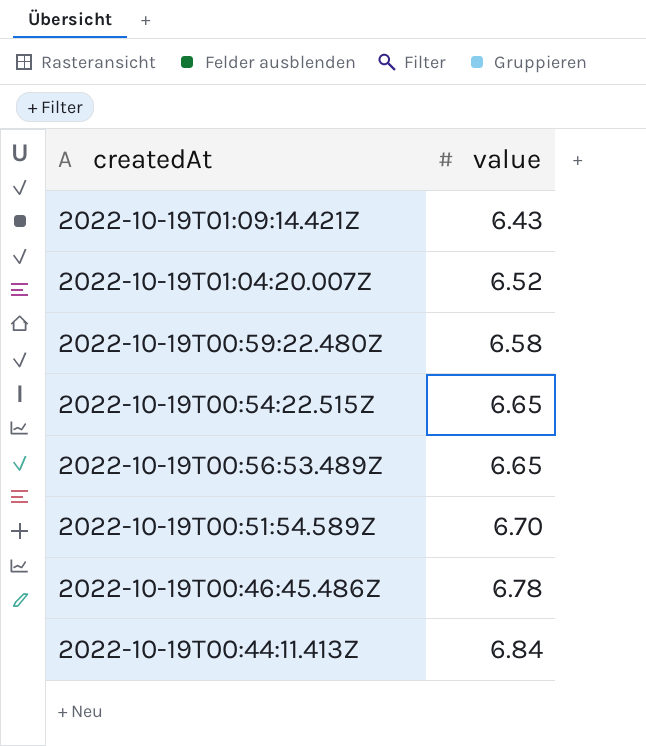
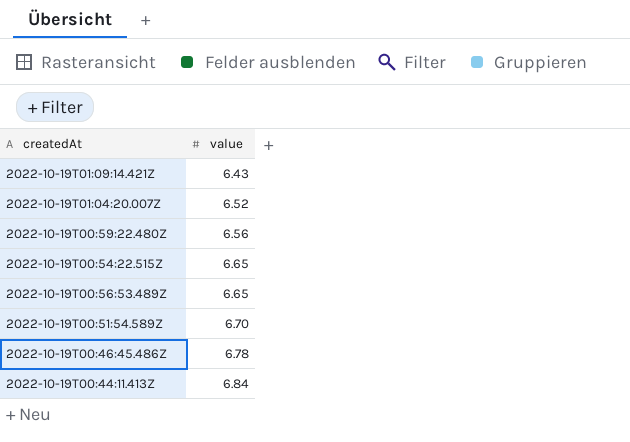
2022-10-19T00:59:22.480Z | value: 6.58 -> 6.56

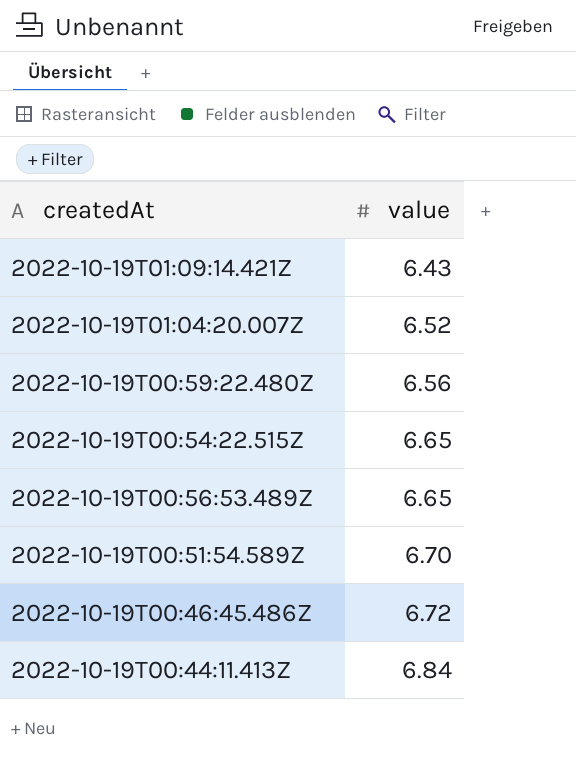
2022-10-19T00:46:45.486Z | value: 6.78 -> 6.72

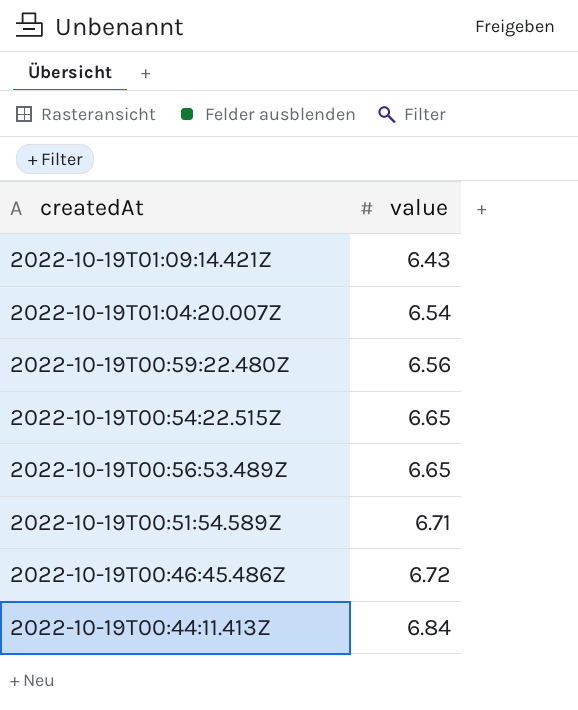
2022-10-19T01:04:20.007Z | value: 6.52 -> 6.54
2022-10-19T00:51:54.589Z | value: 6.70 -> 6.71

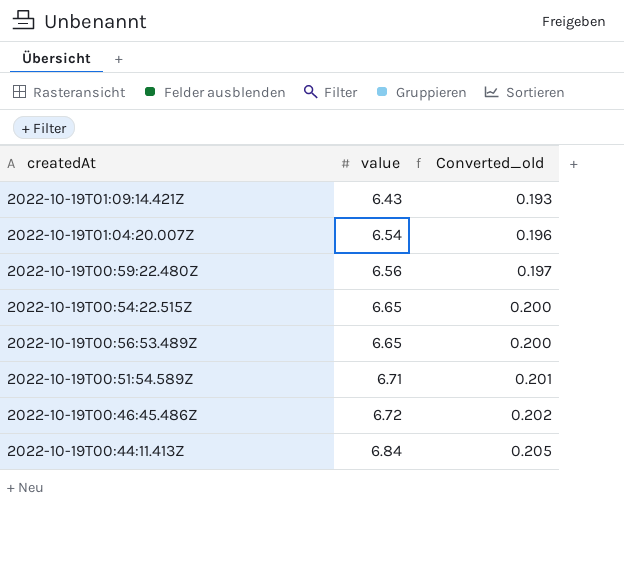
column Converted_old | formula: none -> [value] * 0.03

